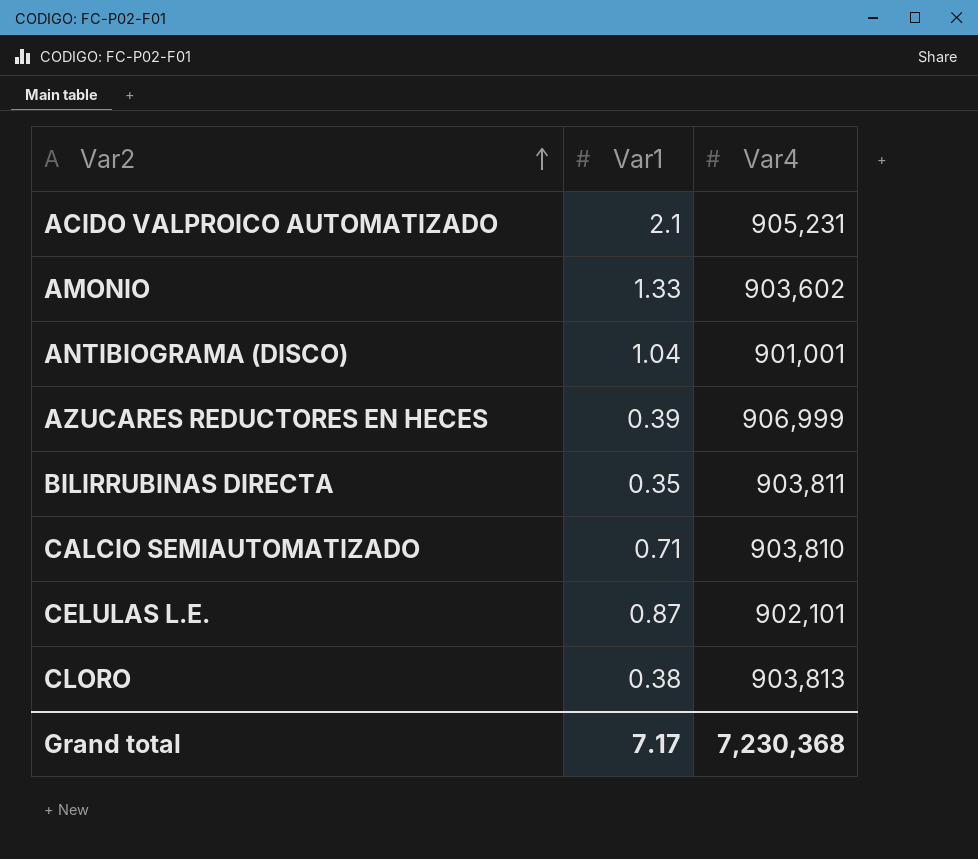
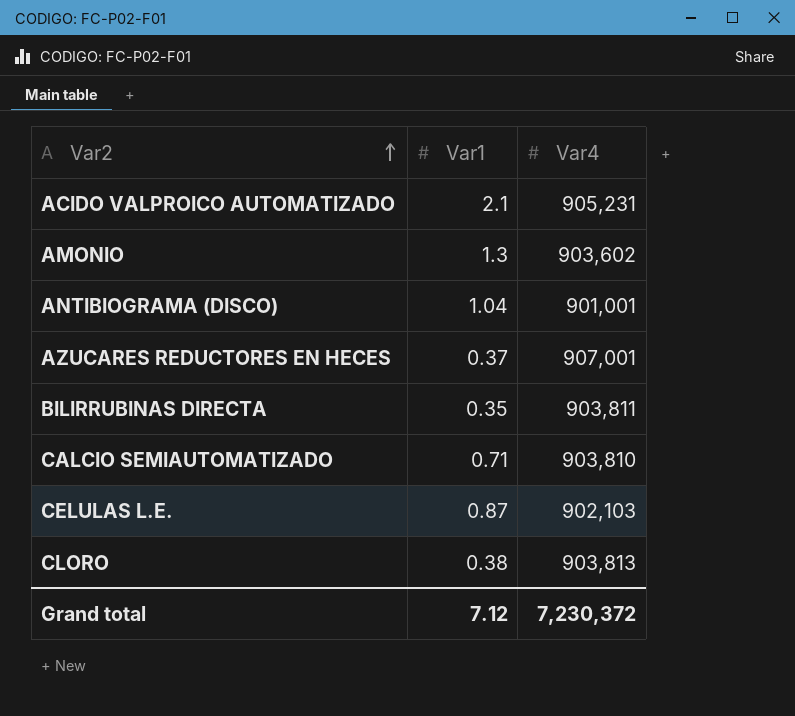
AMONIO | Var1: 1.33 -> 1.3
AZUCARES REDUCTORES EN HECES | Var1: 0.39 -> 0.37
AZUCARES REDUCTORES EN HECES | Var4: 906,999 -> 907,001
CELULAS L.E. | Var4: 902,101 -> 902,103
Grand total | Var1: 7.17 -> 7.12
Grand total | Var4: 7,230,368 -> 7,230,372

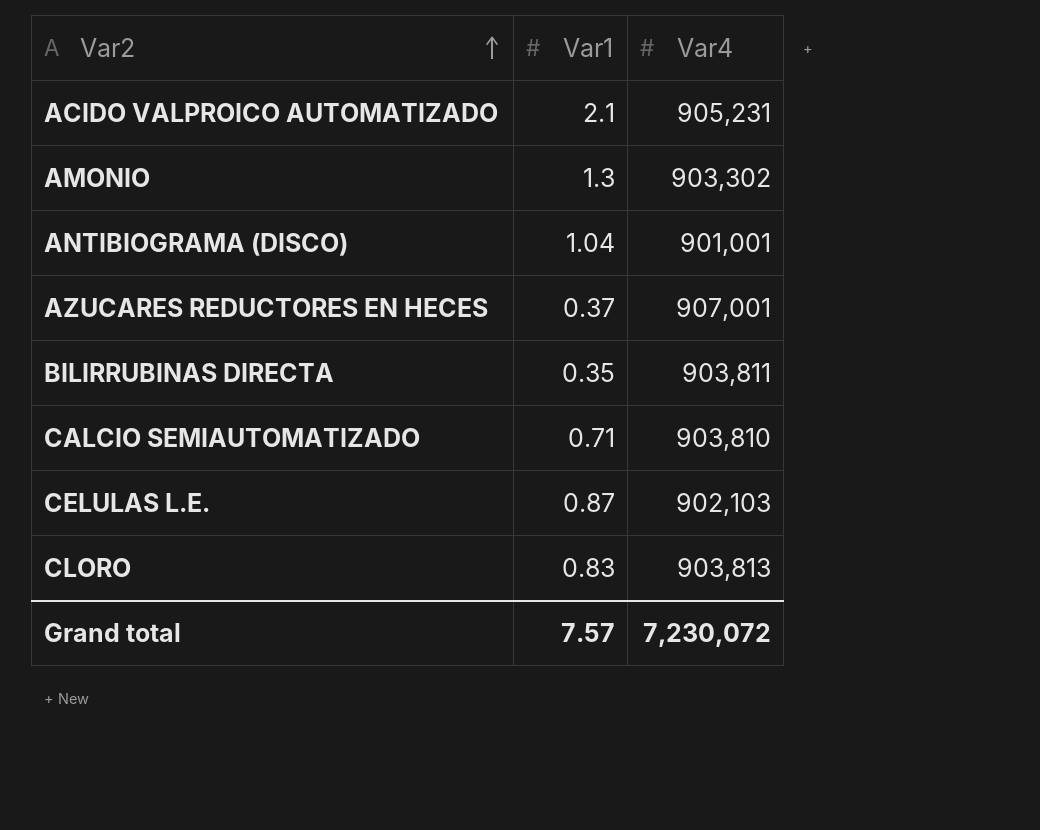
AMONIO | Var4: 903,602 -> 903,302
CLORO | Var1: 0.38 -> 0.83
Grand total | Var1: 7.12 -> 7.57
Grand total | Var4: 7,230,372 -> 7,230,072

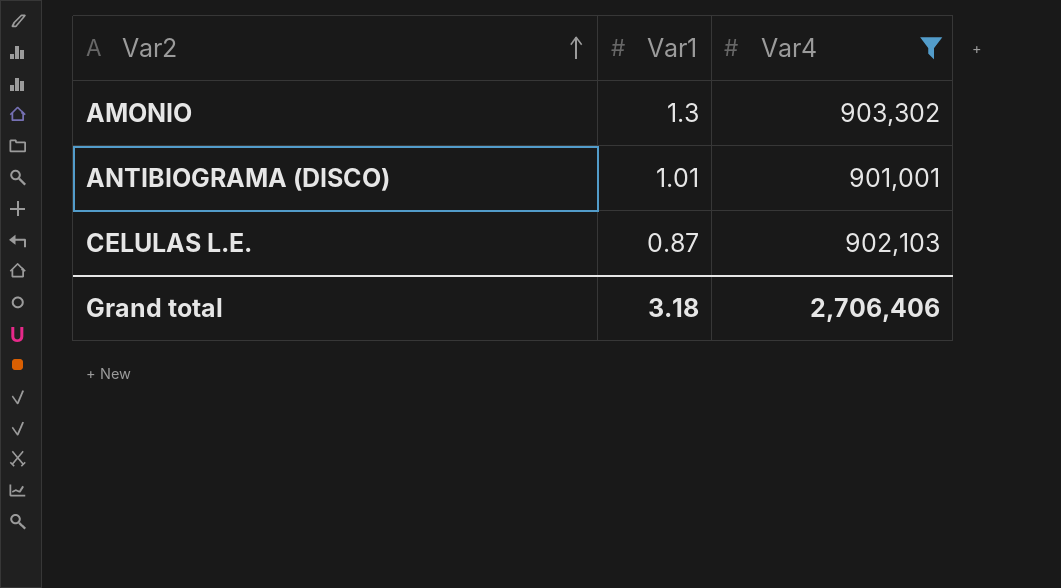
filter: none -> Var4 <= 903,302
ANTIBIOGRAMA (DISCO) | Var1: 1.04 -> 1.01
Grand total | Var1: 7.57 -> 3.18
Grand total | Var4: 7,230,072 -> 2,706,406

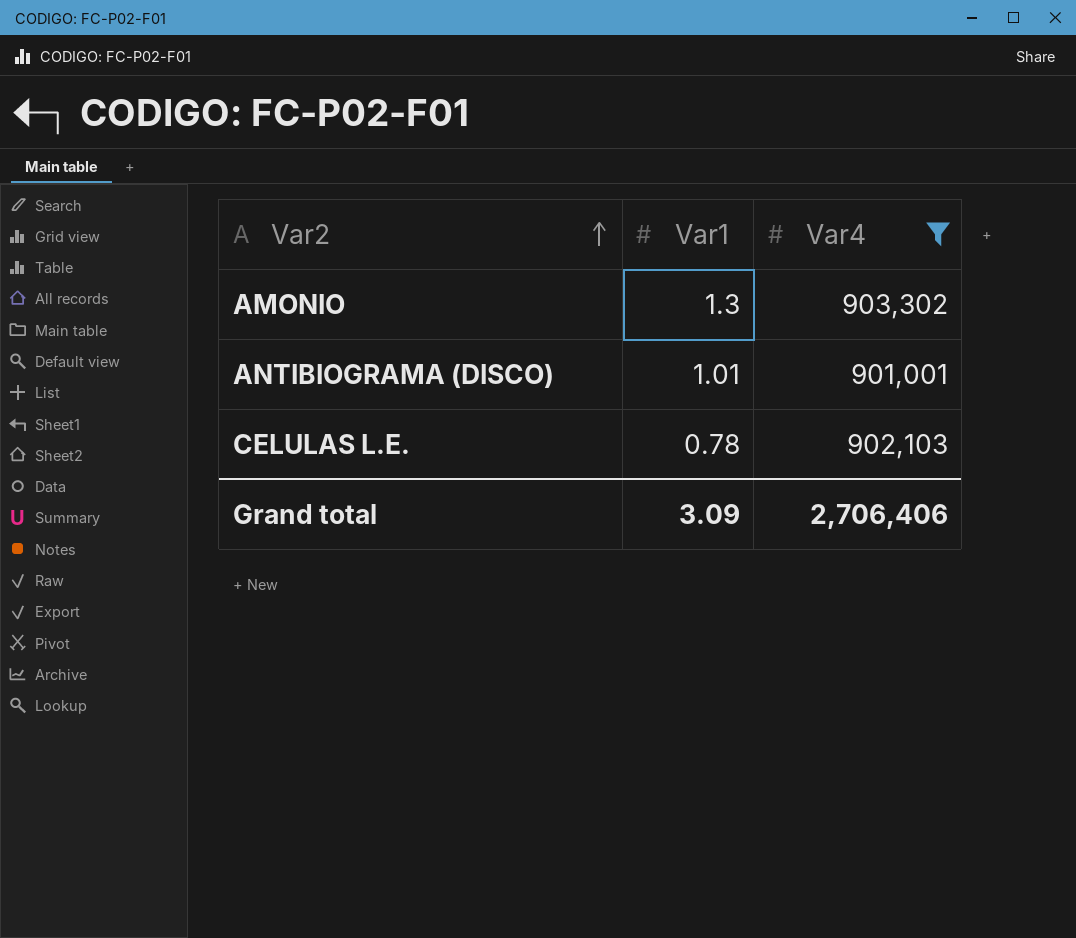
CELULAS L.E. | Var1: 0.87 -> 0.78
Grand total | Var1: 3.18 -> 3.09

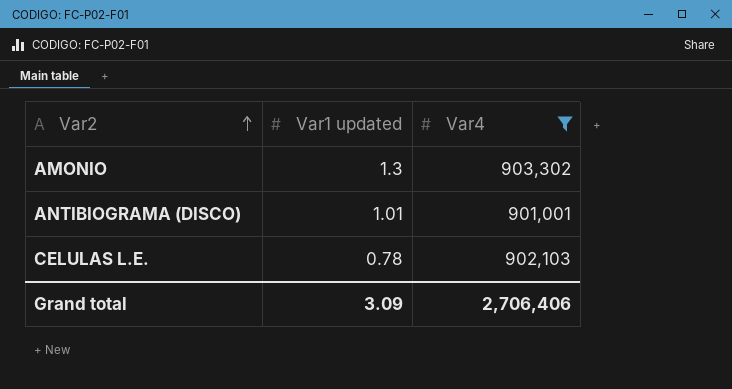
column name: Var1 -> Var1 updated

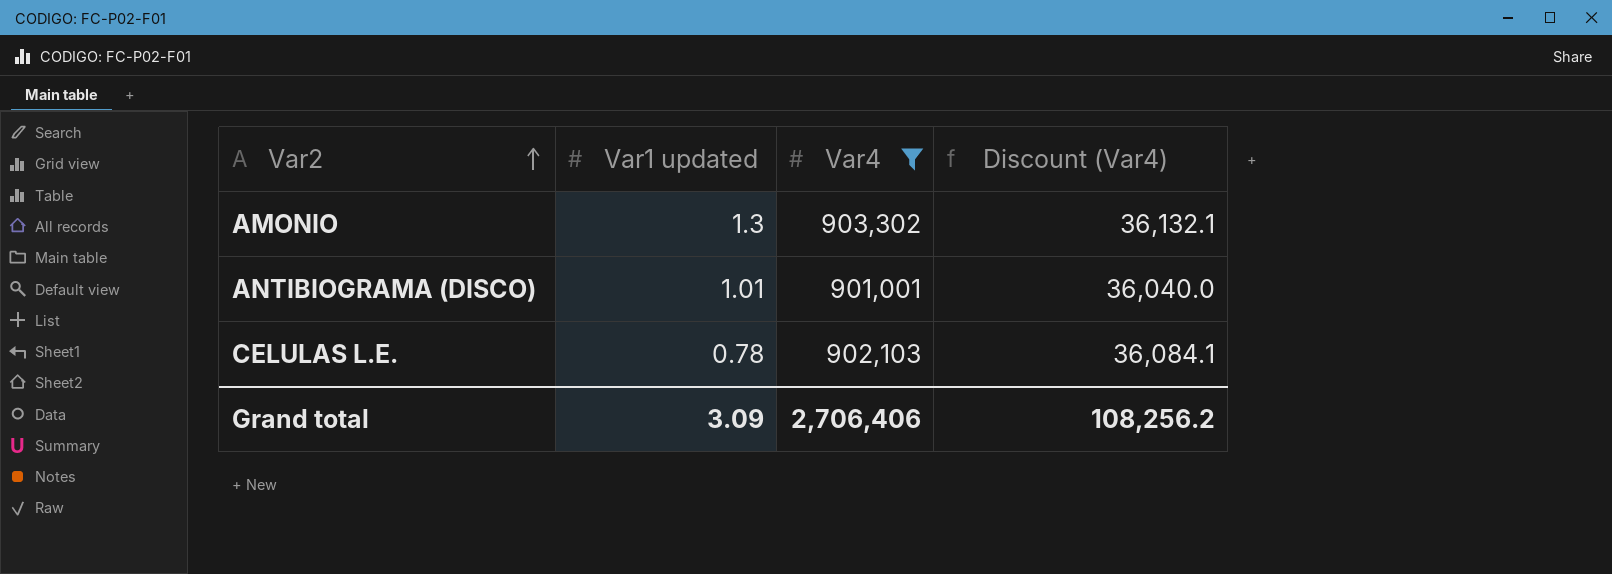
column Discount (Var4) | formula: none -> [Var4] * 0.04

